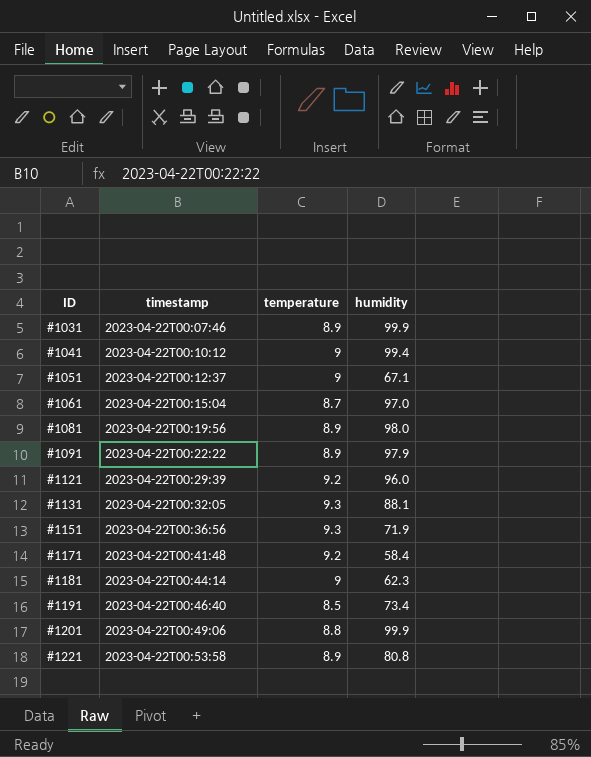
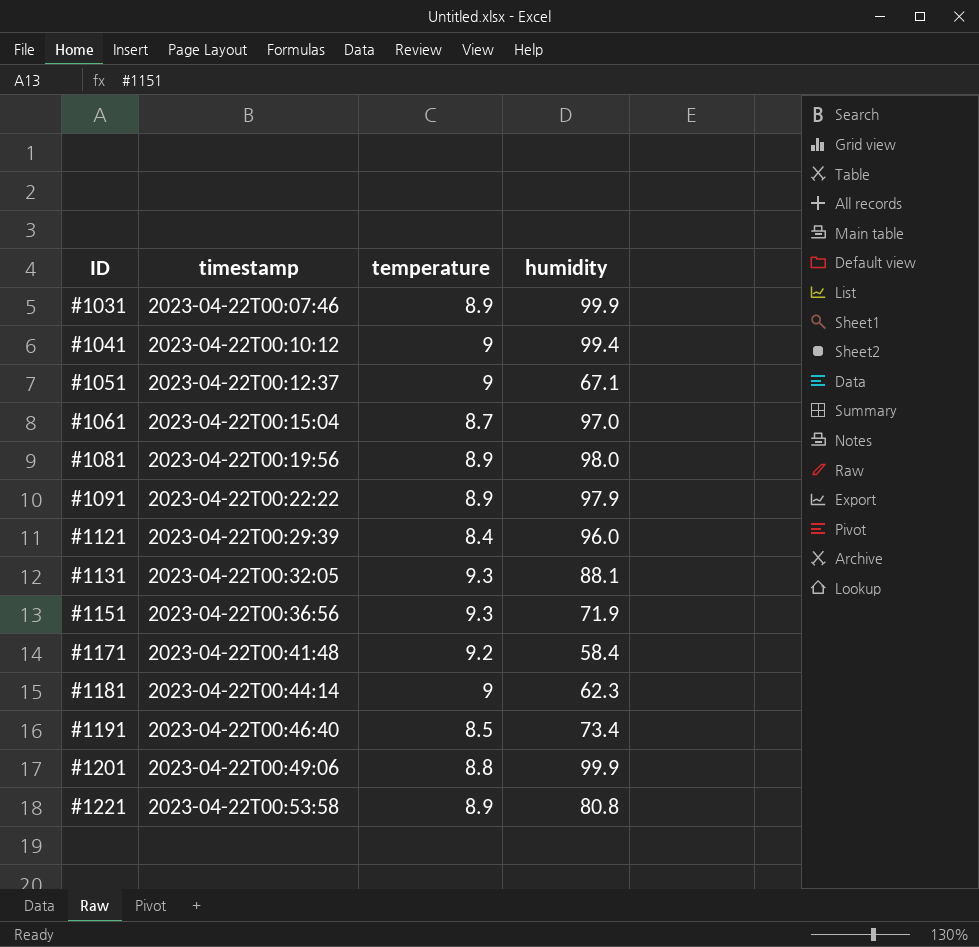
#1121 | temperature: 9.2 -> 8.4

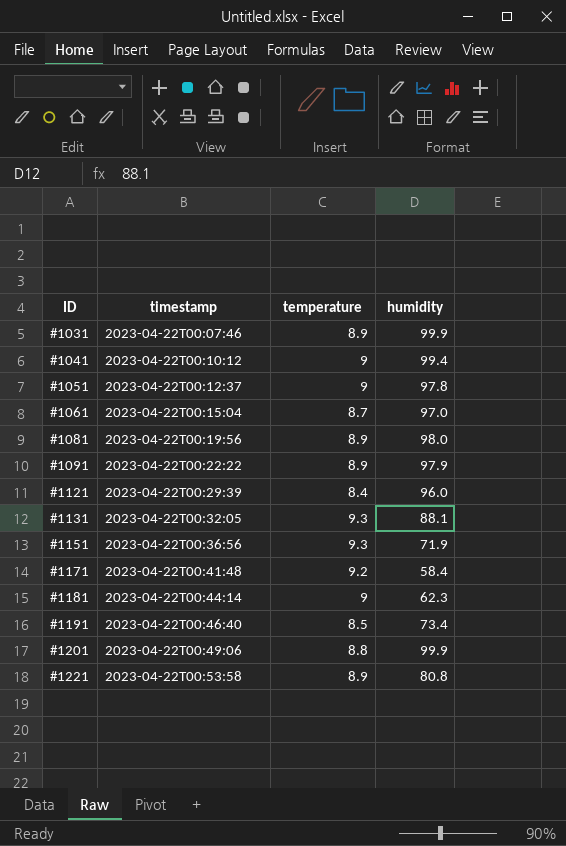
#1051 | humidity: 67.1 -> 97.8

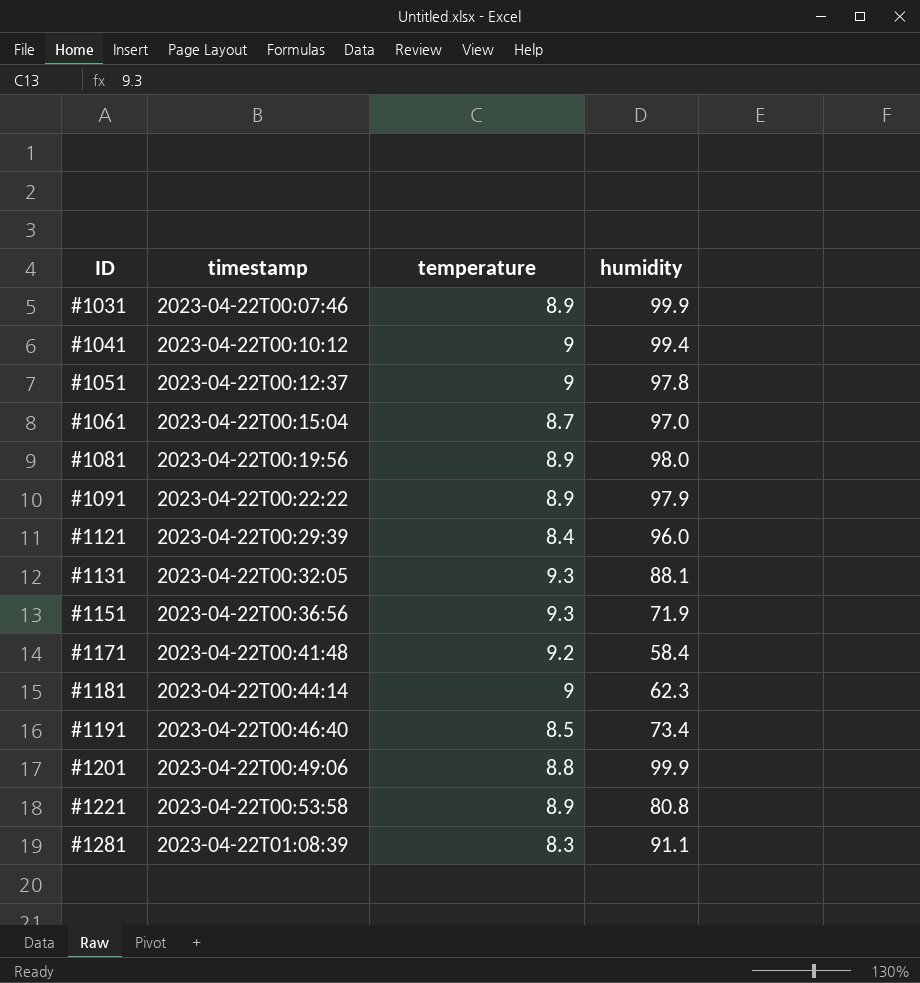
row #1281: none -> 2023-04-22T01:08:39 | 8.3 | 91.1

